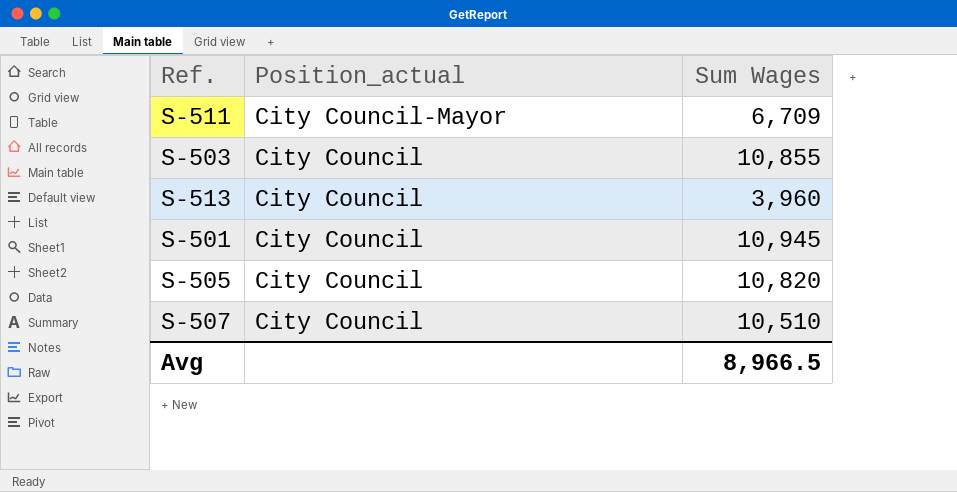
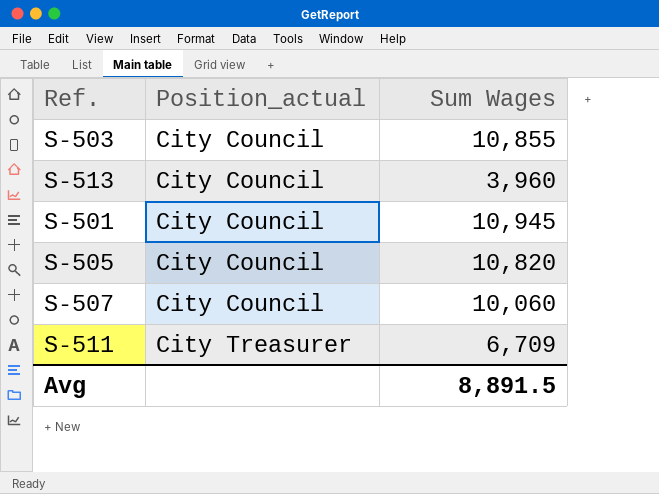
row order: Position_actual descending -> Position_actual ascending
S-507 | Sum Wages: 10,510 -> 10,060
S-511 | Position_actual: City Council-Mayor -> City Treasurer
Avg | Sum Wages: 8,966.5 -> 8,891.5

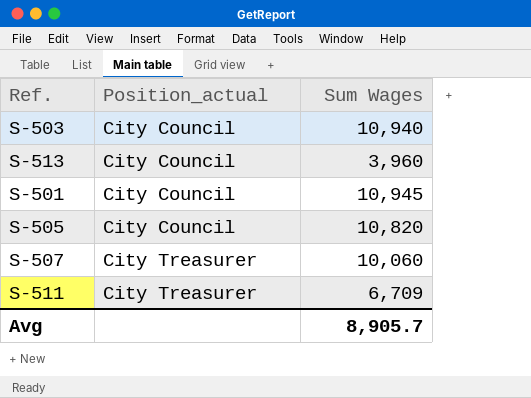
S-503 | Sum Wages: 10,855 -> 10,940
S-507 | Position_actual: City Council -> City Treasurer
Avg | Sum Wages: 8,891.5 -> 8,905.7

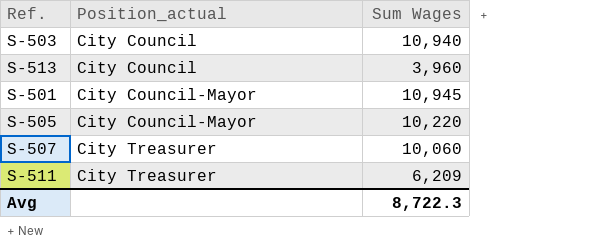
S-501 | Position_actual: City Council -> City Council-Mayor
S-505 | Position_actual: City Council -> City Council-Mayor
S-505 | Sum Wages: 10,820 -> 10,220
S-511 | Sum Wages: 6,709 -> 6,209
Avg | Sum Wages: 8,905.7 -> 8,722.3

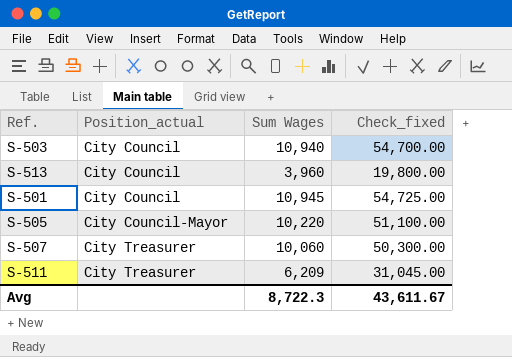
column Check_fixed | formula: none -> [Sum Wages] * 5
S-501 | Position_actual: City Council-Mayor -> City Council

